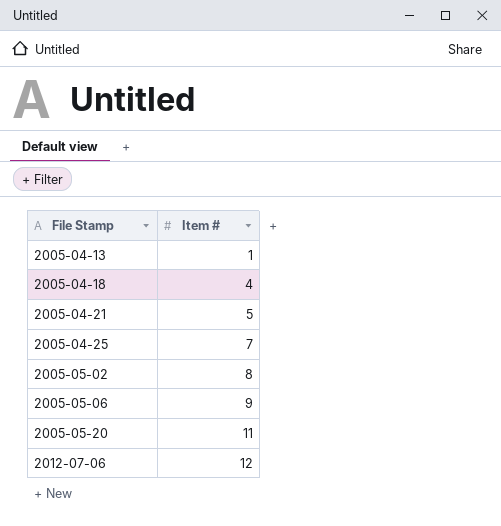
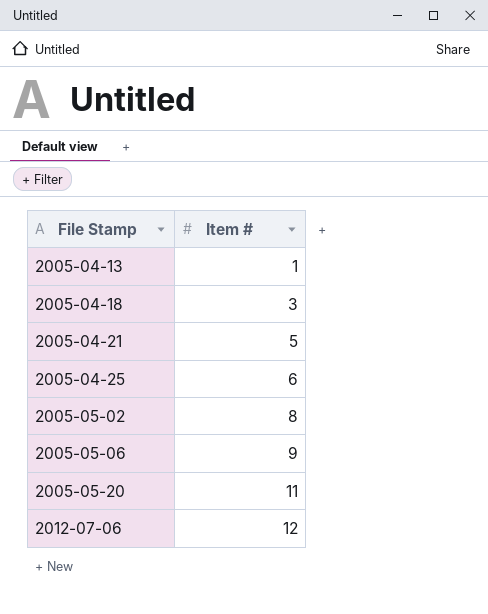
2005-04-18 | Item #: 4 -> 3
2005-04-25 | Item #: 7 -> 6

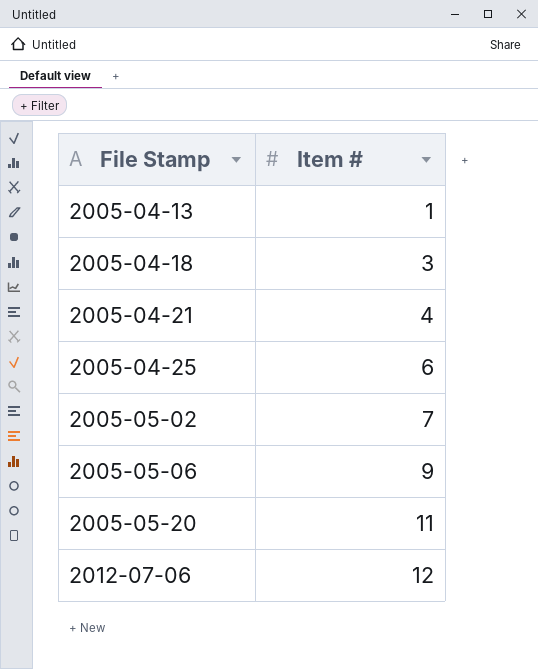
2005-04-21 | Item #: 5 -> 4
2005-05-02 | Item #: 8 -> 7

